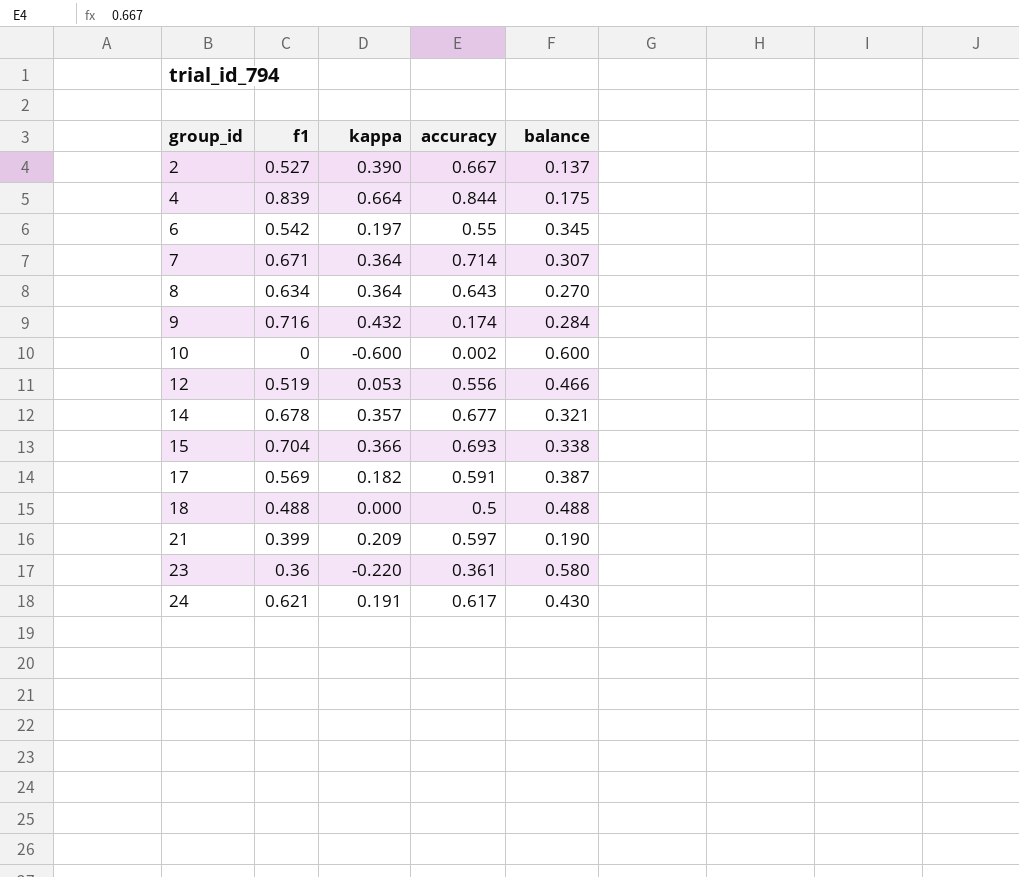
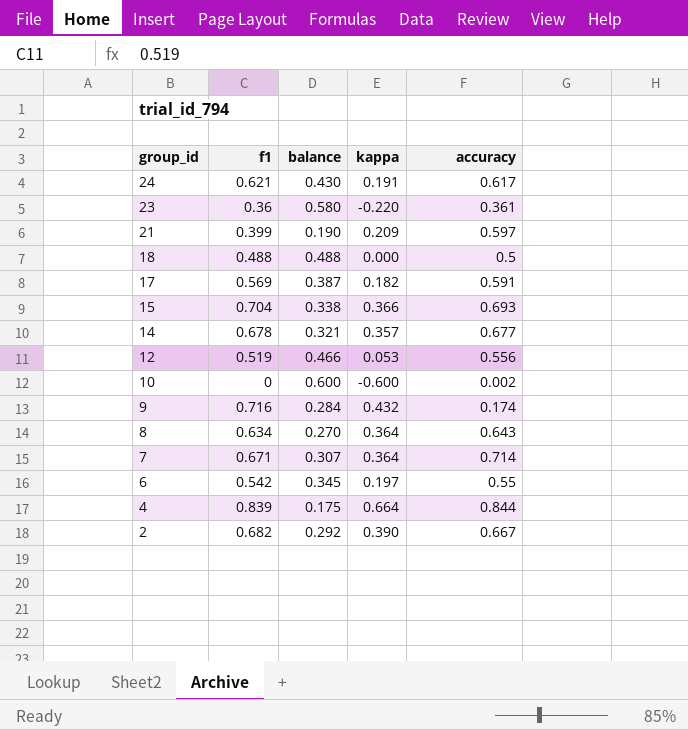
row order: group_id ascending -> group_id descending
column balance | position: 5 -> 3
2 | f1: 0.527 -> 0.682
2 | balance: 0.137 -> 0.292

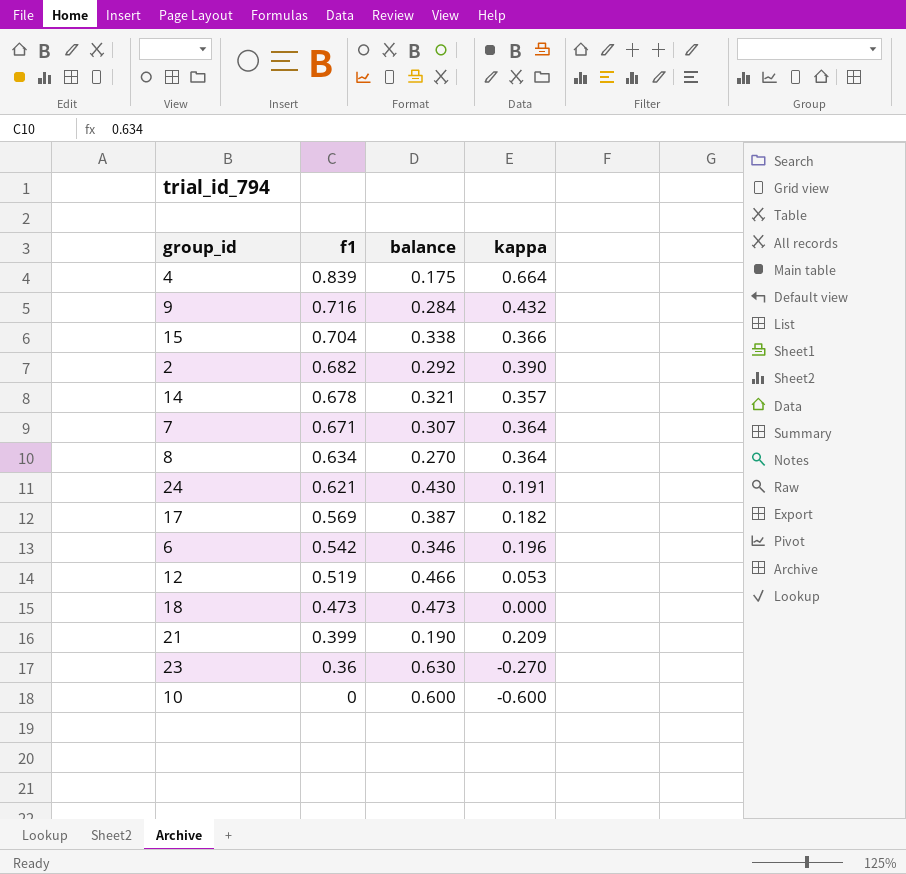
row order: group_id descending -> f1 descending
column accuracy | position: 5 -> none
6 | balance: 0.345 -> 0.346
6 | kappa: 0.197 -> 0.196
18 | f1: 0.488 -> 0.473
18 | balance: 0.488 -> 0.473
23 | balance: 0.580 -> 0.630
23 | kappa: -0.220 -> -0.270

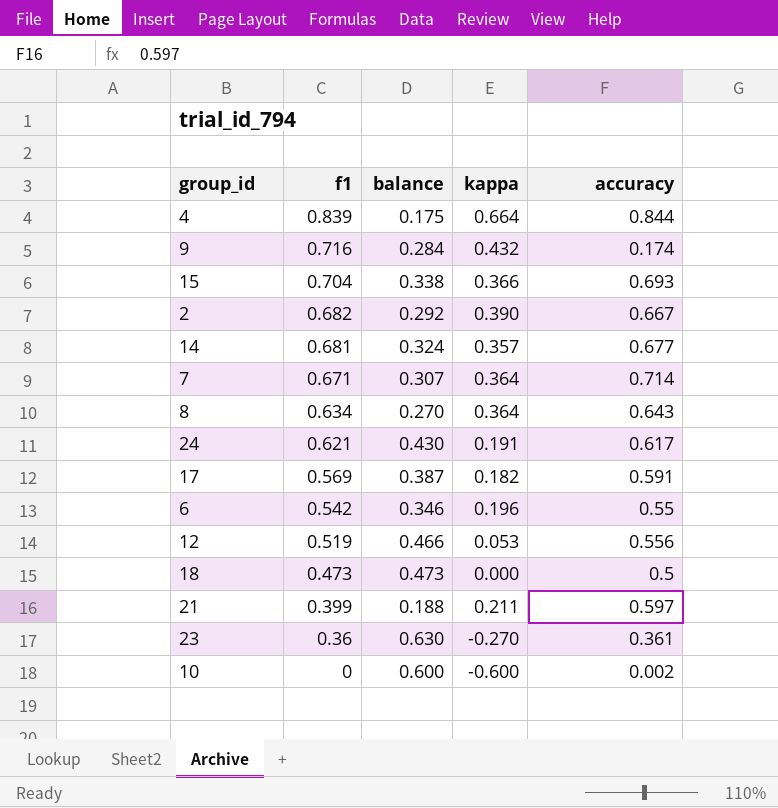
column accuracy | position: none -> 5
14 | f1: 0.678 -> 0.681
14 | balance: 0.321 -> 0.324
21 | balance: 0.190 -> 0.188
21 | kappa: 0.209 -> 0.211

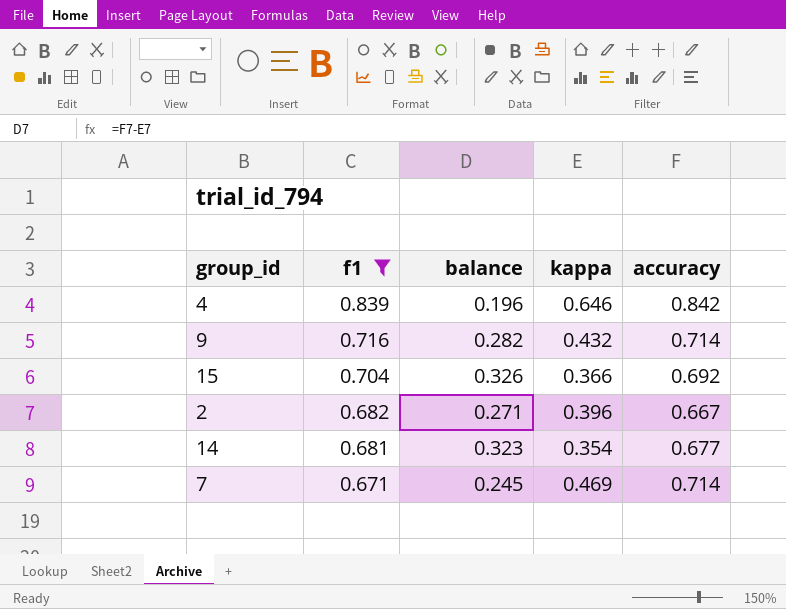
filter: none -> f1 >= 0.671
column balance | formula: [f1] - [kappa] -> [accuracy] - [kappa]
4 | kappa: 0.664 -> 0.646
4 | accuracy: 0.844 -> 0.842
9 | accuracy: 0.174 -> 0.714
15 | accuracy: 0.693 -> 0.692
2 | kappa: 0.390 -> 0.396
14 | kappa: 0.357 -> 0.354
7 | kappa: 0.364 -> 0.469

